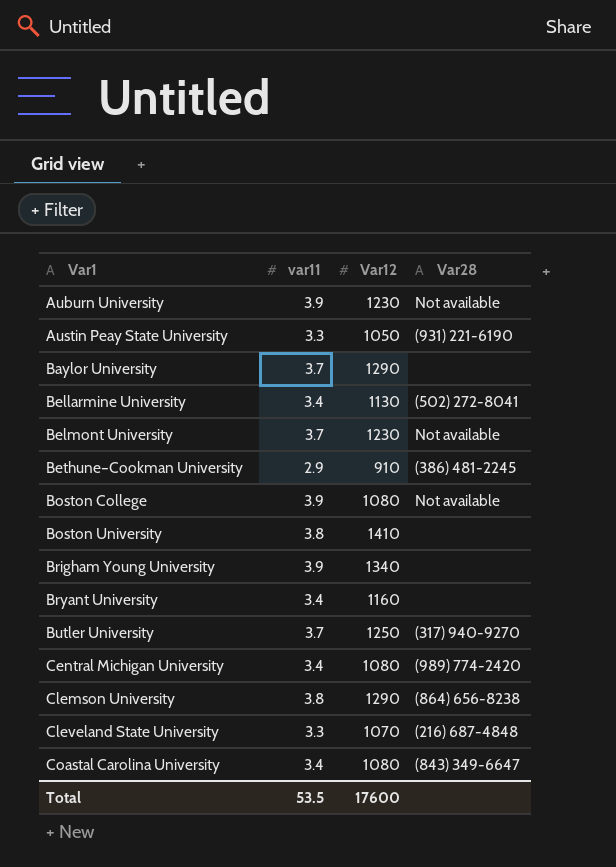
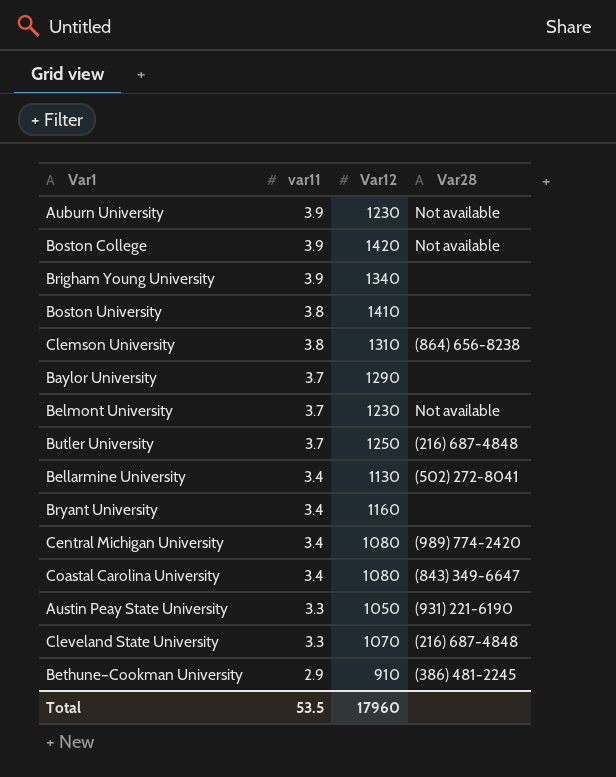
row order: Var1 ascending -> var11 descending
Boston College | Var12: 1080 -> 1420
Clemson University | Var12: 1290 -> 1310
Butler University | Var28: (317) 940-9270 -> (216) 687-4848
Total | Var12: 17600 -> 17960

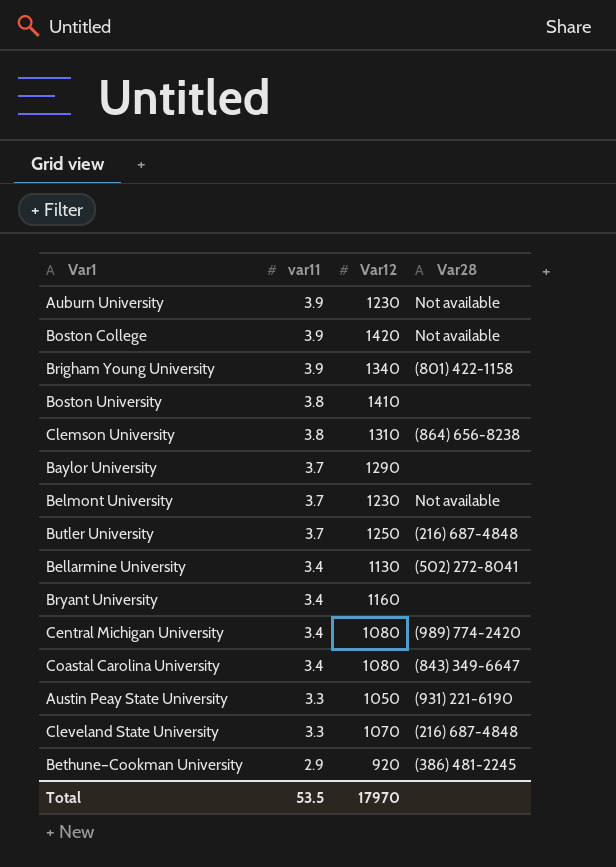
Brigham Young University | Var28: none -> (801) 422-1158
Bethune–Cookman University | Var12: 910 -> 920
Total | Var12: 17960 -> 17970

